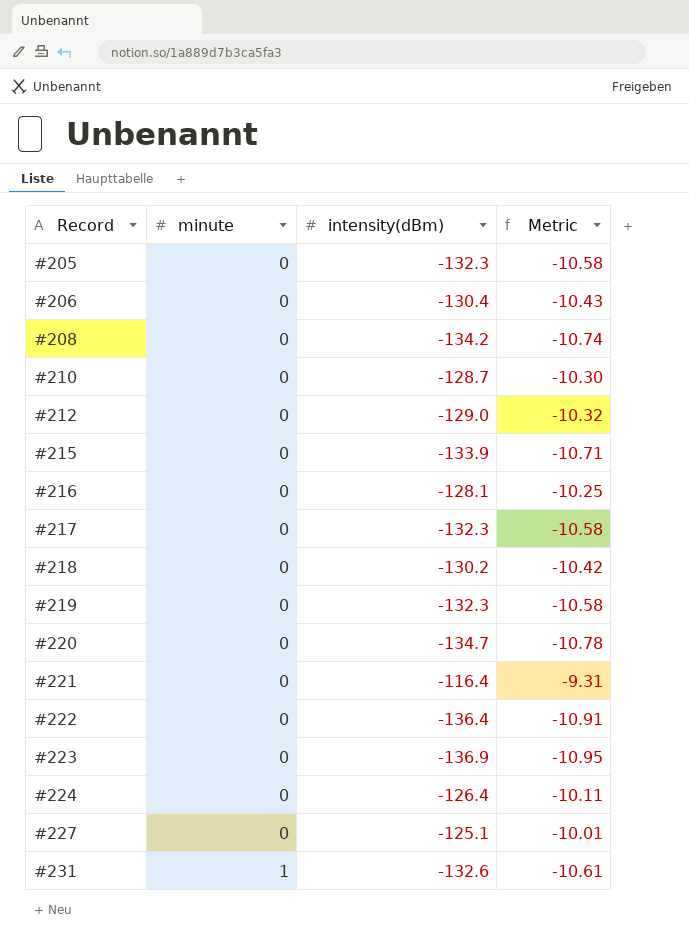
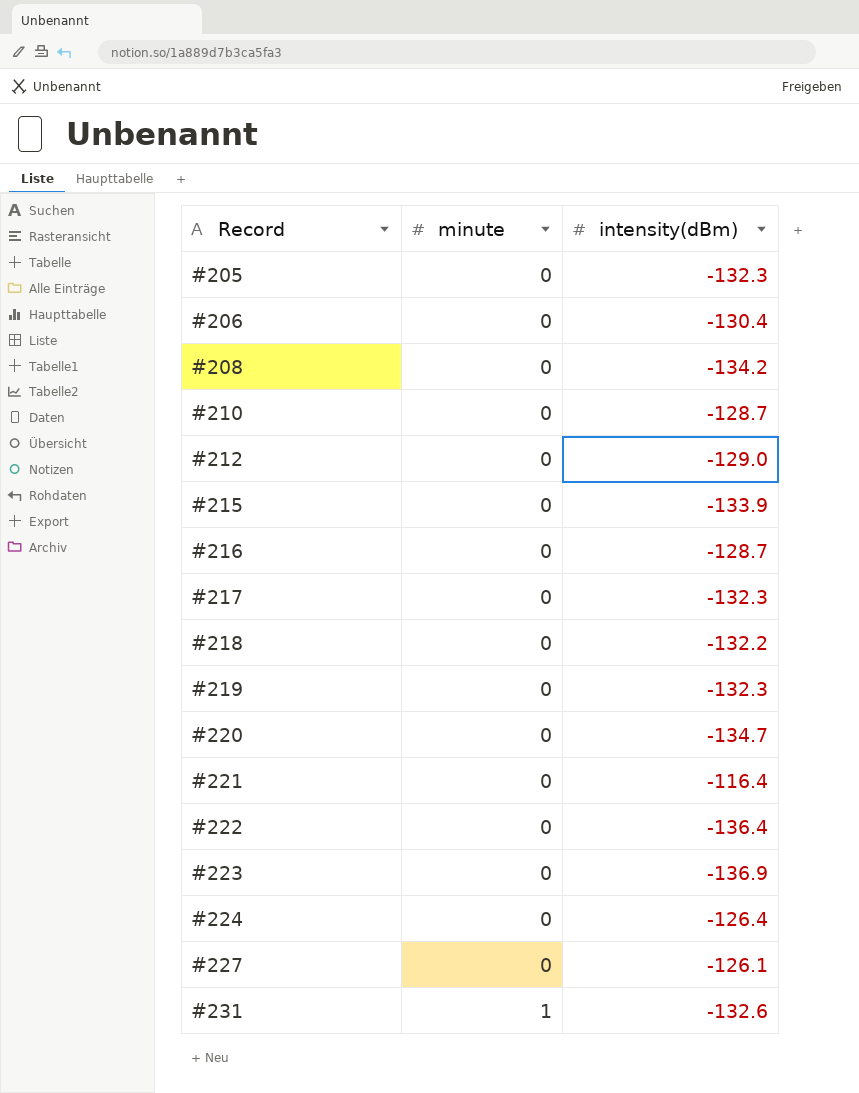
column Metric | formula: [intensity(dBm)] * 0.08 -> none
#216 | intensity(dBm): -128.1 -> -128.7
#218 | intensity(dBm): -130.2 -> -132.2
#227 | intensity(dBm): -125.1 -> -126.1

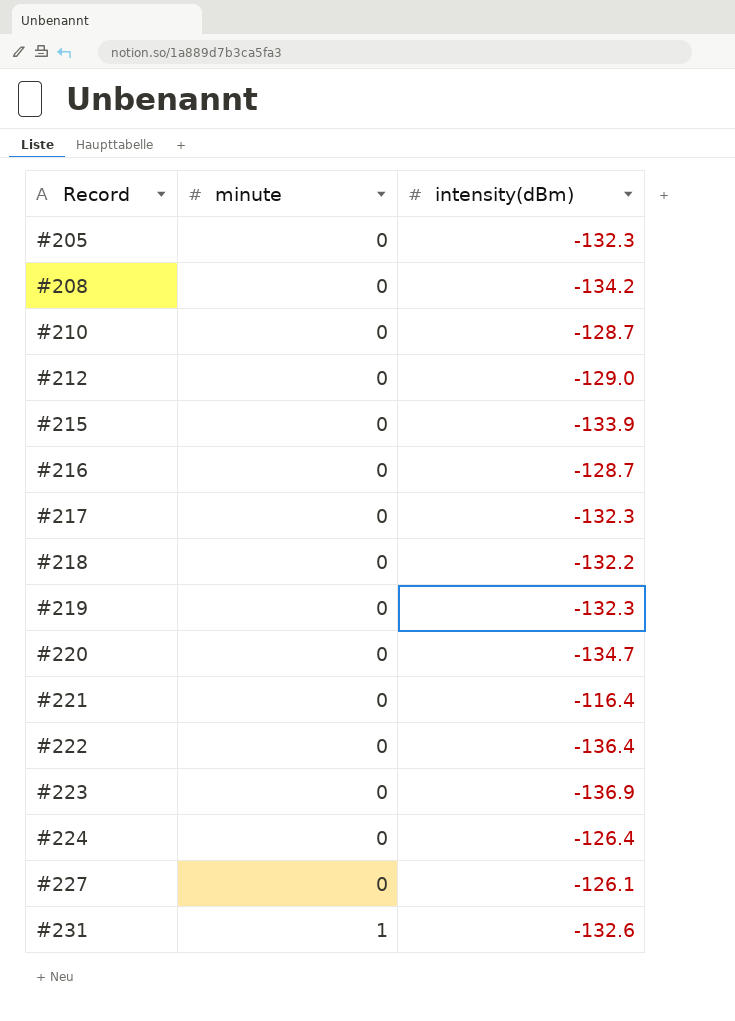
row #206: 0 | -130.4 -> none

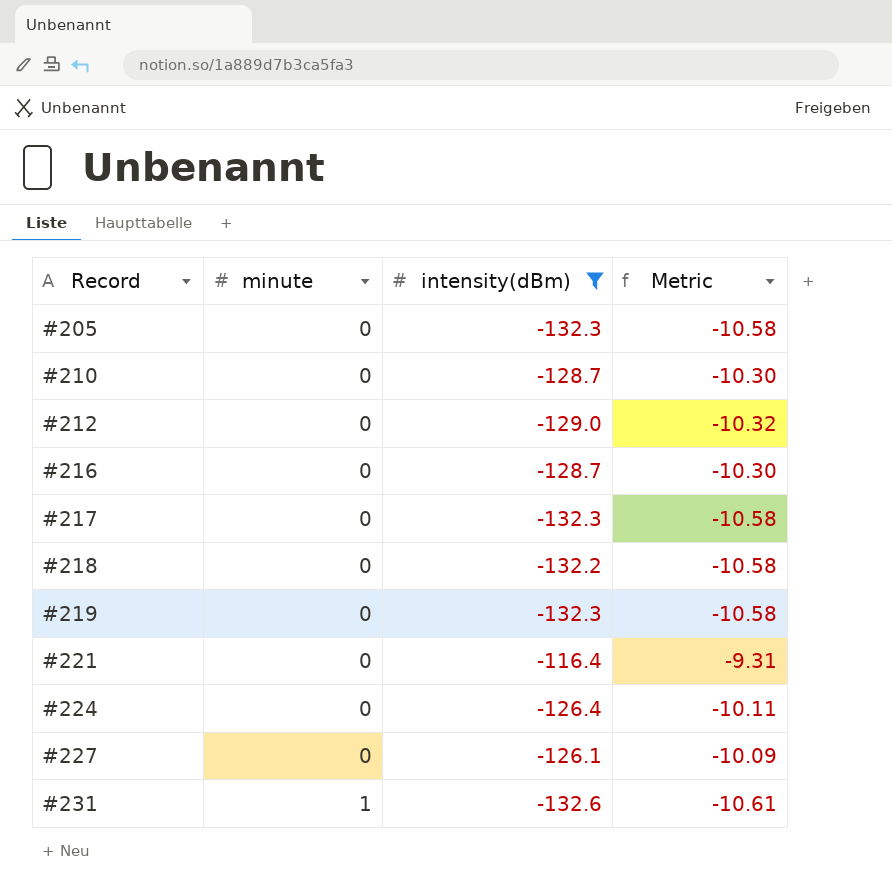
filter: none -> intensity(dBm) >= -132.6
column Metric | formula: none -> [intensity(dBm)] * 0.08

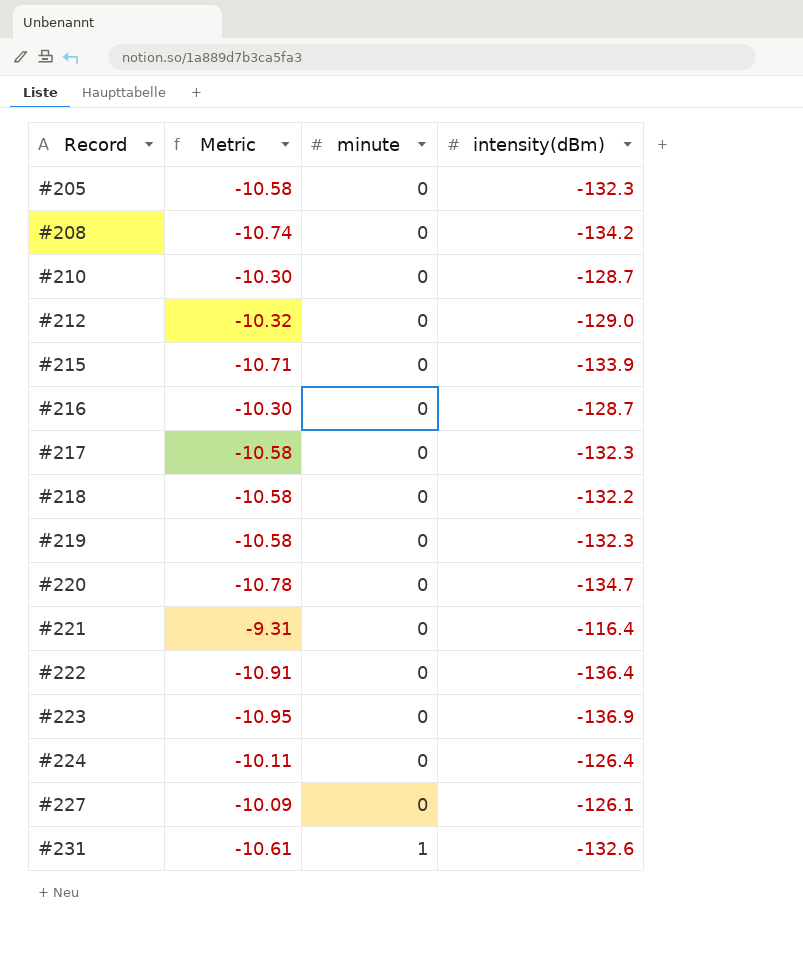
filter: intensity(dBm) >= -132.6 -> none
column Metric | position: 4 -> 2

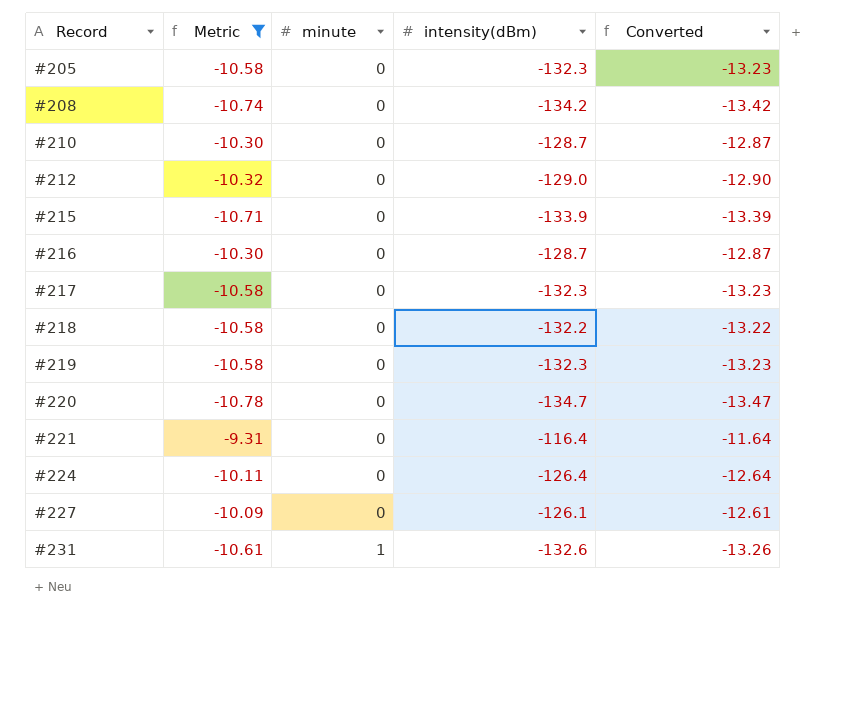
filter: none -> Metric >= -10.78
column Converted | formula: none -> [intensity(dBm)] * 0.1

